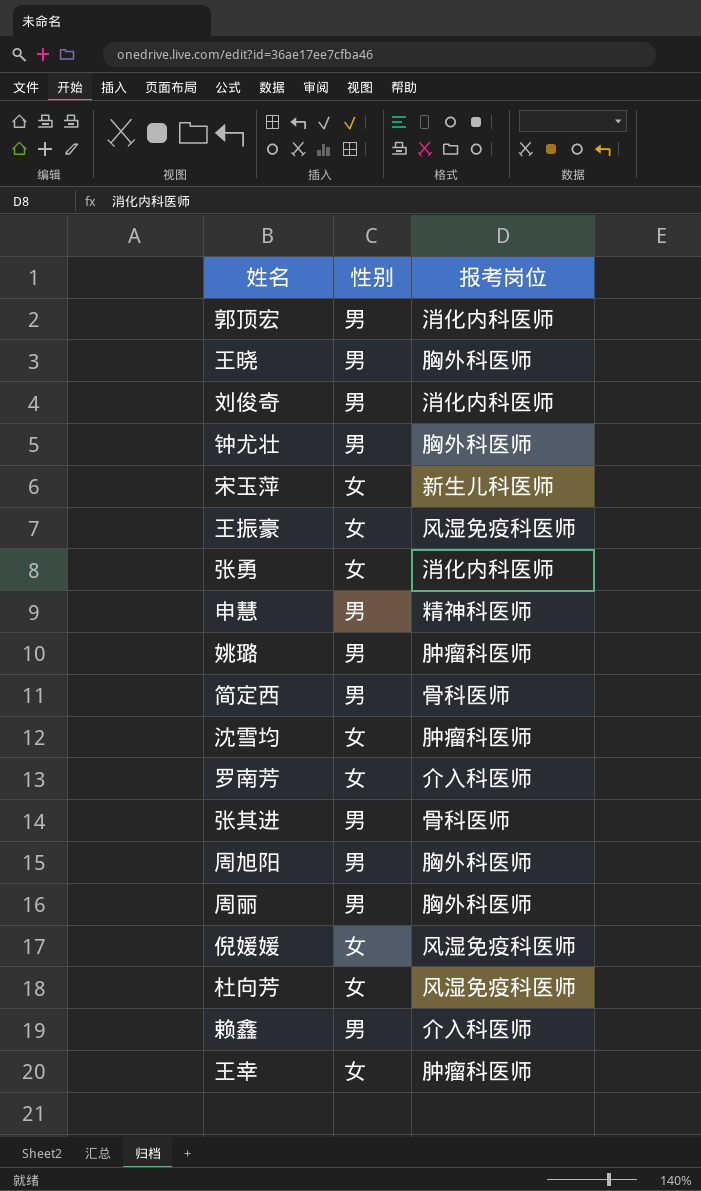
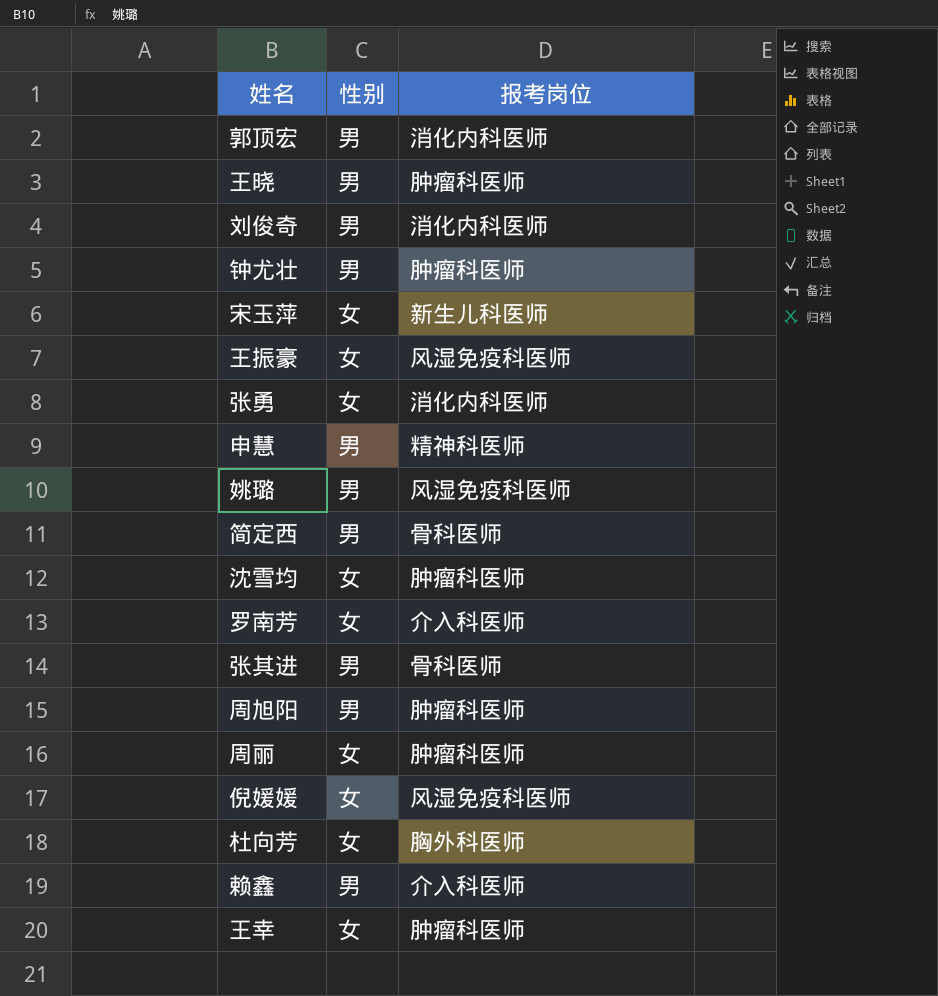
王晓 | 报考岗位: 胸外科医师 -> 肿瘤科医师
钟尤壮 | 报考岗位: 胸外科医师 -> 肿瘤科医师
姚璐 | 报考岗位: 肿瘤科医师 -> 风湿免疫科医师
周旭阳 | 报考岗位: 胸外科医师 -> 肿瘤科医师
周丽 | 性别: 男 -> 女
周丽 | 报考岗位: 胸外科医师 -> 肿瘤科医师
杜向芳 | 报考岗位: 风湿免疫科医师 -> 胸外科医师

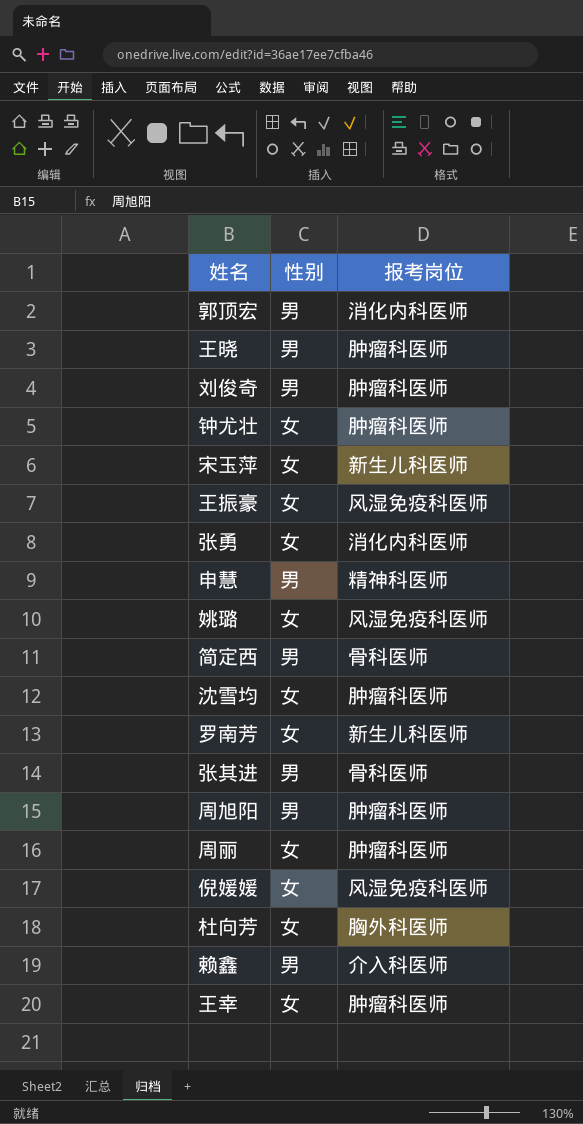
刘俊奇 | 报考岗位: 消化内科医师 -> 肿瘤科医师
钟尤壮 | 性别: 男 -> 女
姚璐 | 性别: 男 -> 女
罗南芳 | 报考岗位: 介入科医师 -> 新生儿科医师

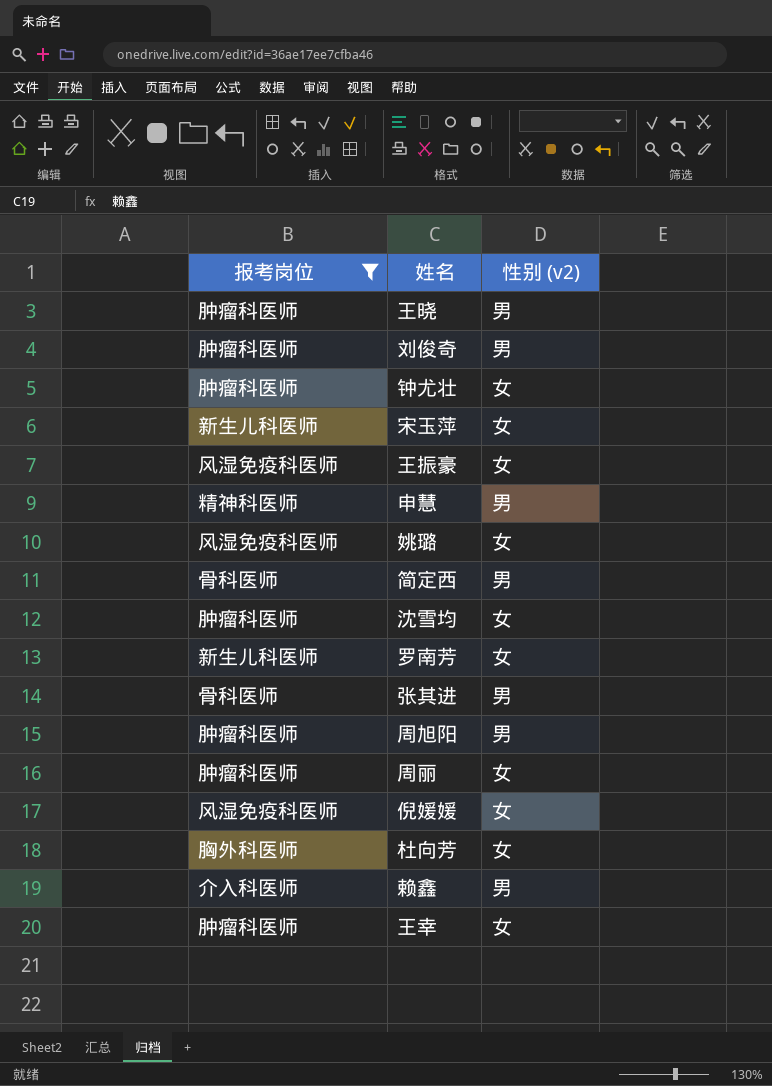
filter: none -> 报考岗位 != 消化内科医师
column 报考岗位 | position: 3 -> 1
column name: 性别 -> 性别 (v2)

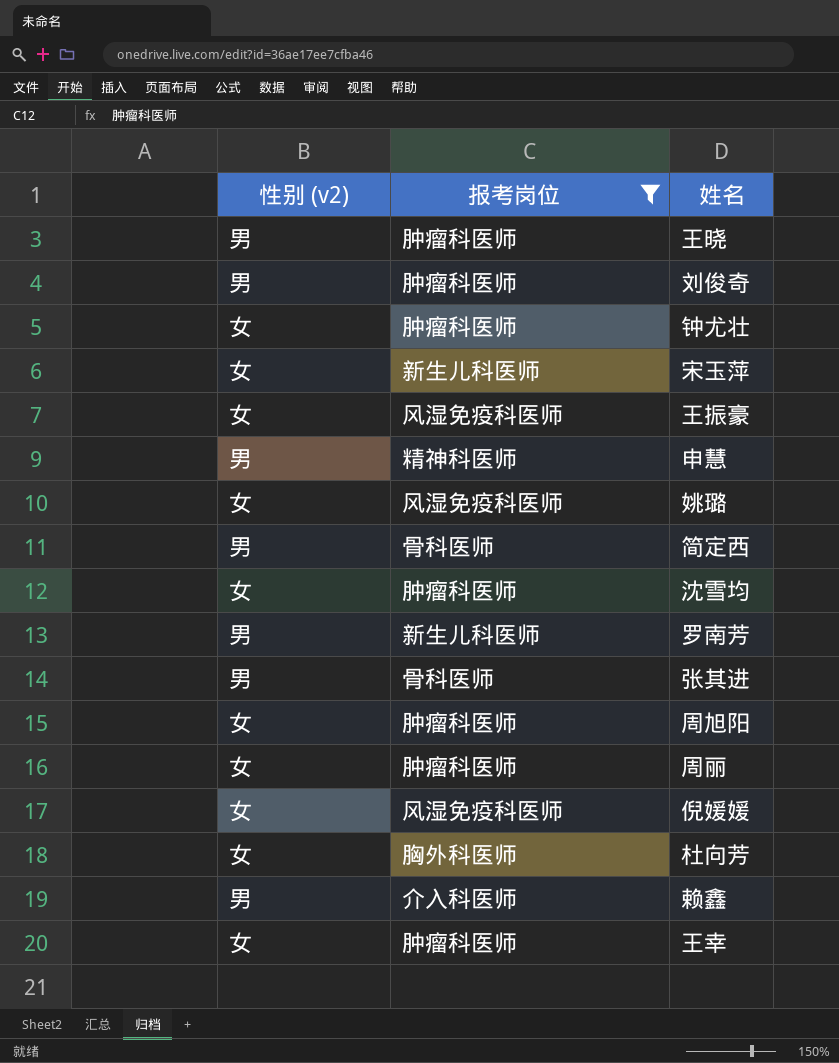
column 性别 (v2) | position: 3 -> 1
罗南芳 | 性别 (v2): 女 -> 男
周旭阳 | 性别 (v2): 男 -> 女

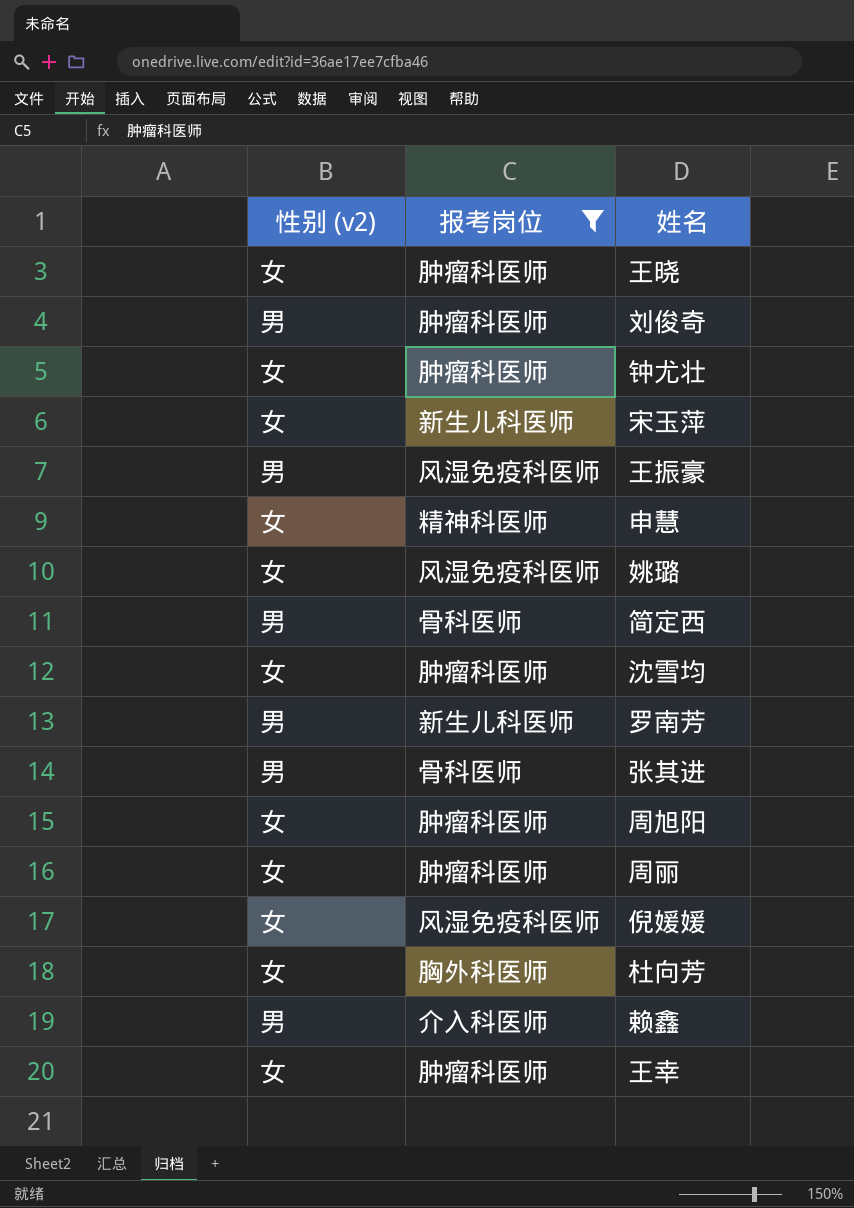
王晓 | 性别 (v2): 男 -> 女
王振豪 | 性别 (v2): 女 -> 男
申慧 | 性别 (v2): 男 -> 女

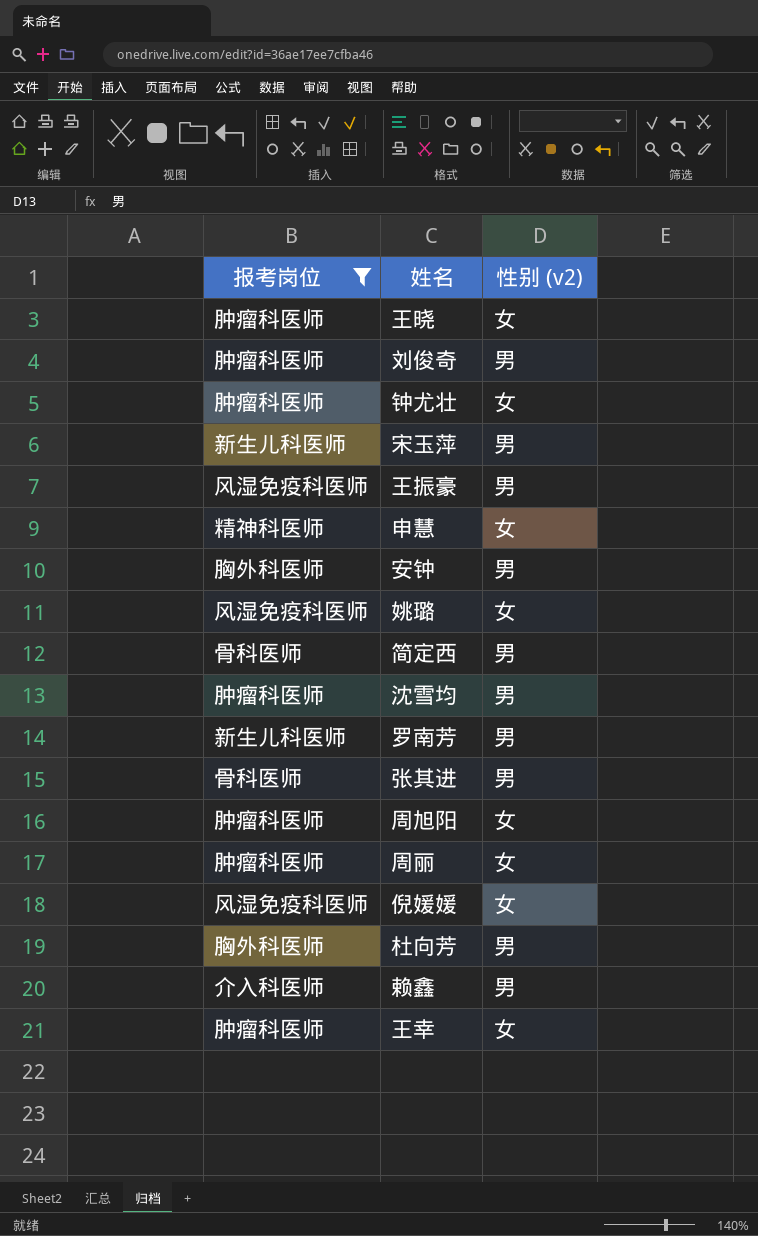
column 性别 (v2) | position: 1 -> 3
宋玉萍 | 性别 (v2): 女 -> 男
row 安钟: none -> 胸外科医师 | 男
沈雪均 | 性别 (v2): 女 -> 男
杜向芳 | 性别 (v2): 女 -> 男

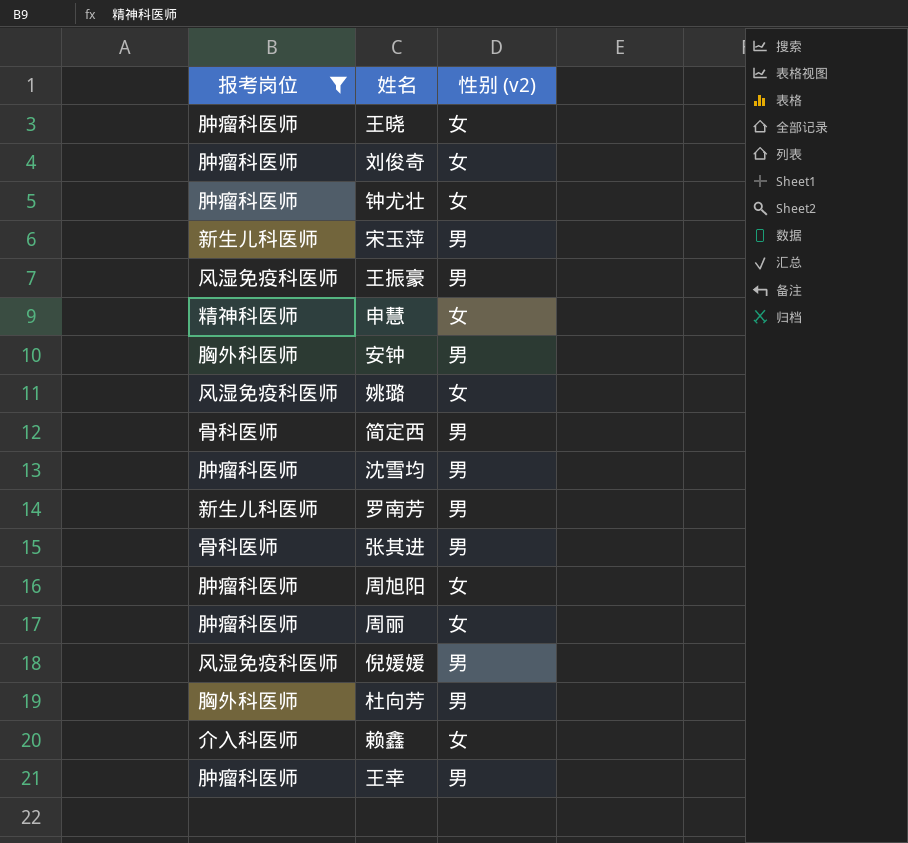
刘俊奇 | 性别 (v2): 男 -> 女
倪媛媛 | 性别 (v2): 女 -> 男
赖鑫 | 性别 (v2): 男 -> 女
王幸 | 性别 (v2): 女 -> 男

